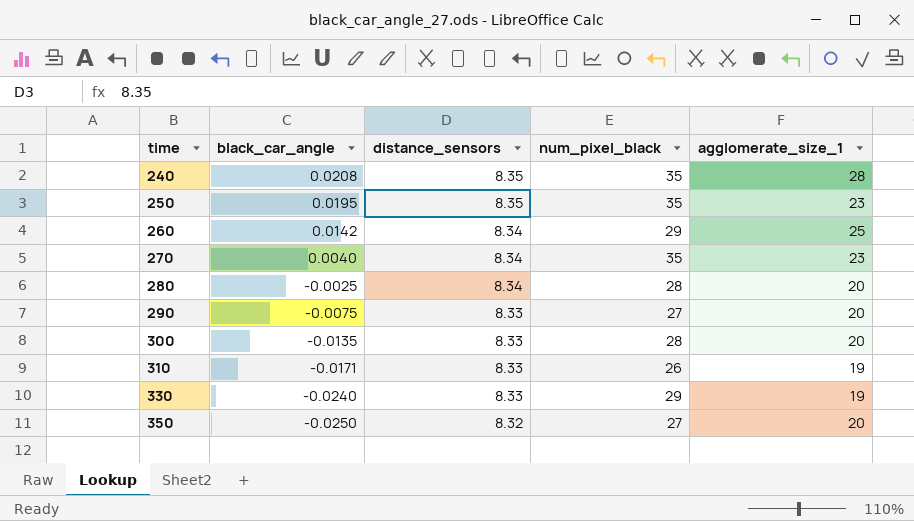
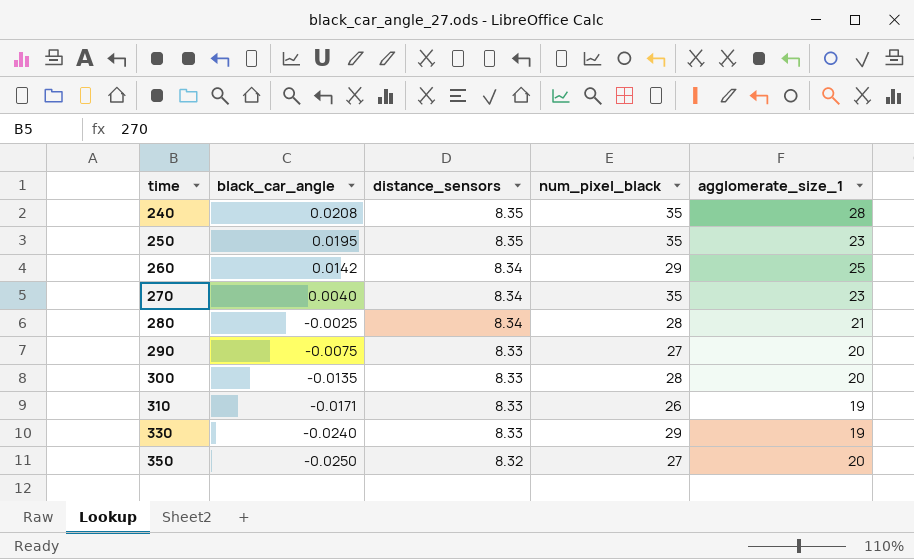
280 | agglomerate_size_1: 20 -> 21

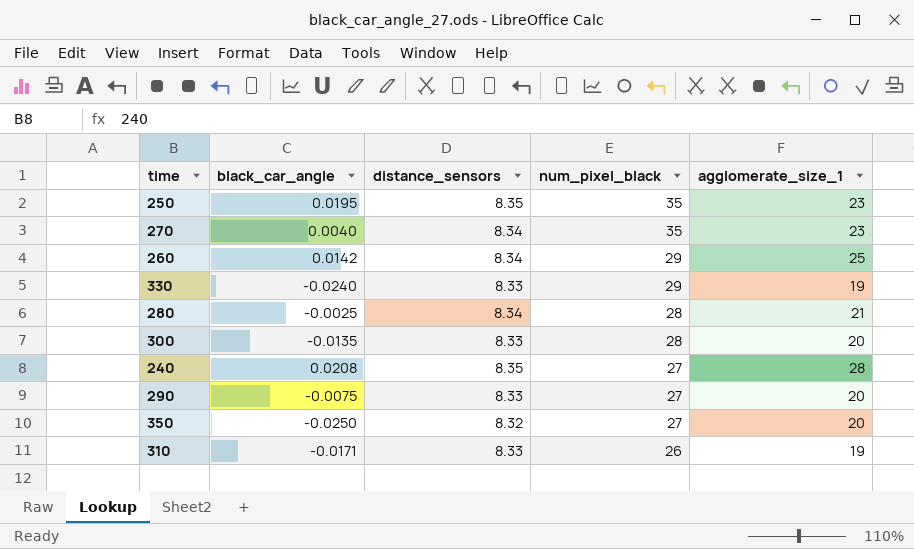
row order: time ascending -> num_pixel_black descending
240 | num_pixel_black: 35 -> 27

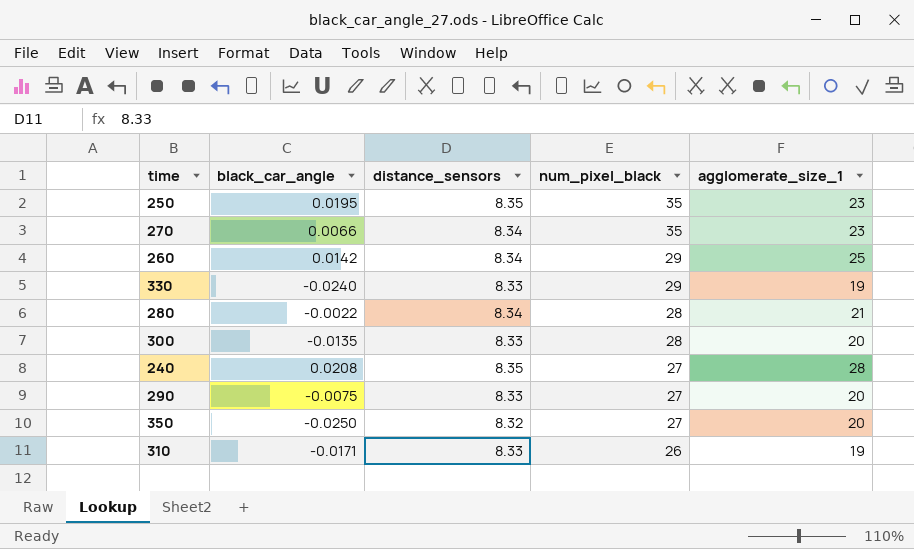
270 | black_car_angle: 0.0040 -> 0.0066
280 | black_car_angle: -0.0025 -> -0.0022

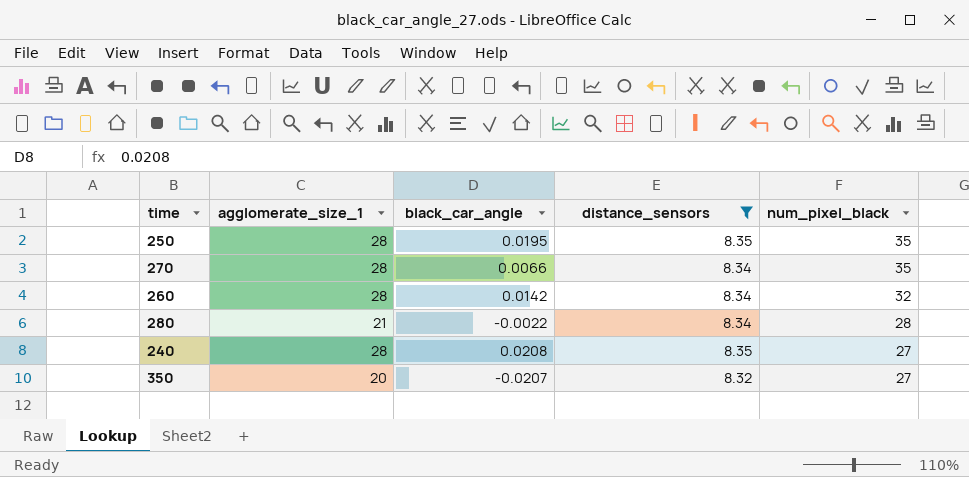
filter: none -> distance_sensors != 8.33
column agglomerate_size_1 | position: 5 -> 2
250 | agglomerate_size_1: 23 -> 28
270 | agglomerate_size_1: 23 -> 28
260 | agglomerate_size_1: 25 -> 28
260 | num_pixel_black: 29 -> 32
350 | black_car_angle: -0.0250 -> -0.0207

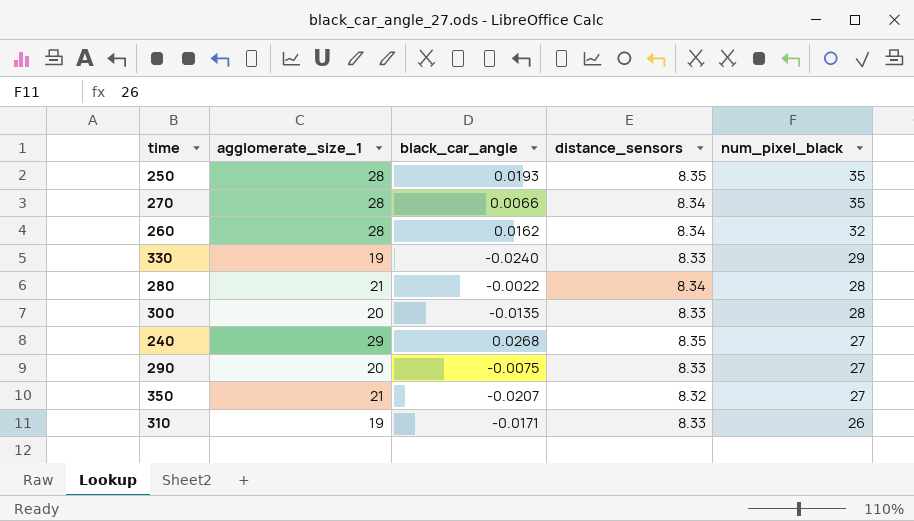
filter: distance_sensors != 8.33 -> none
250 | black_car_angle: 0.0195 -> 0.0193
260 | black_car_angle: 0.0142 -> 0.0162
240 | agglomerate_size_1: 28 -> 29
240 | black_car_angle: 0.0208 -> 0.0268
350 | agglomerate_size_1: 20 -> 21

